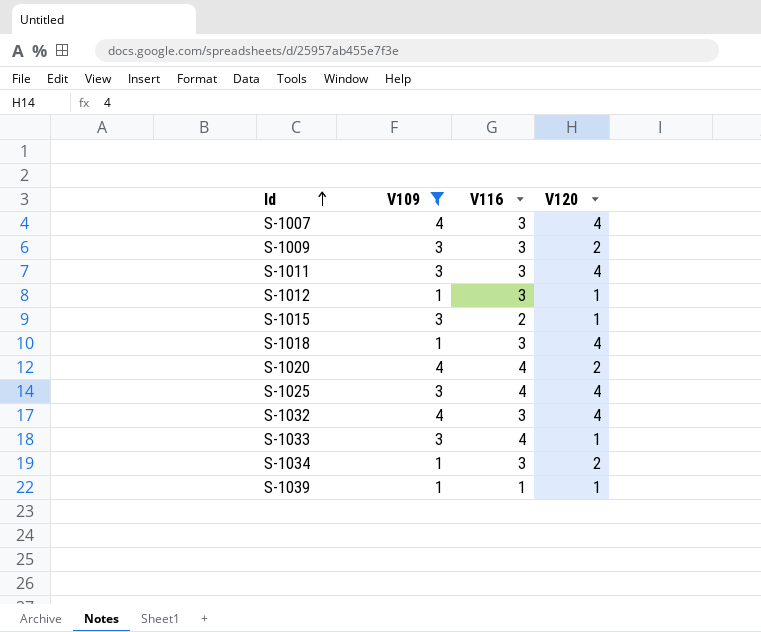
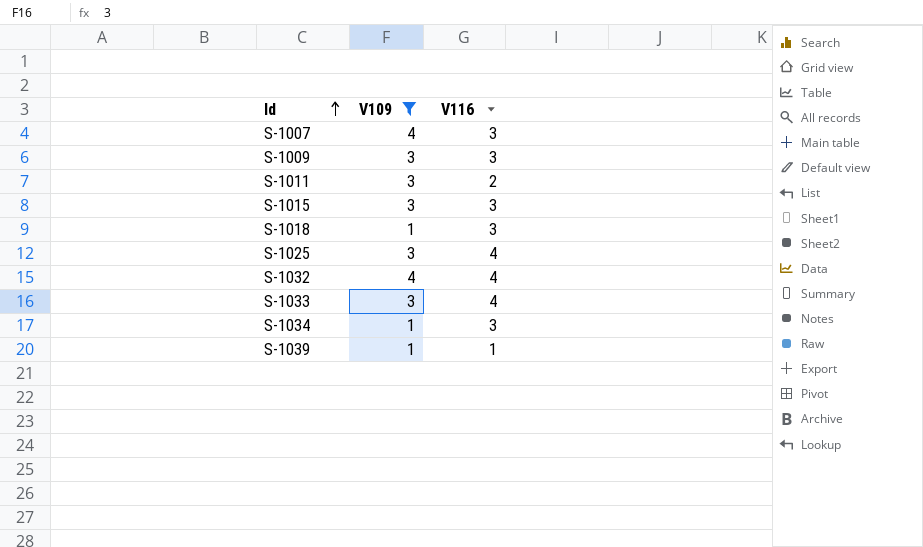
column V120 | position: 4 -> none
row S-1012: 1 | 3 | 1 -> none
row S-1020: 4 | 4 | 2 -> none
S-1011 | V116: 3 -> 2
S-1015 | V116: 2 -> 3
S-1032 | V116: 3 -> 4

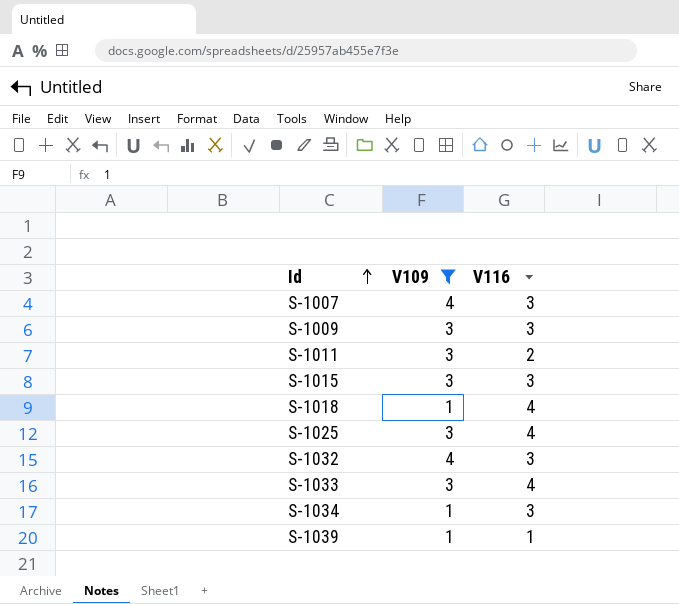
S-1018 | V116: 3 -> 4
S-1032 | V116: 4 -> 3

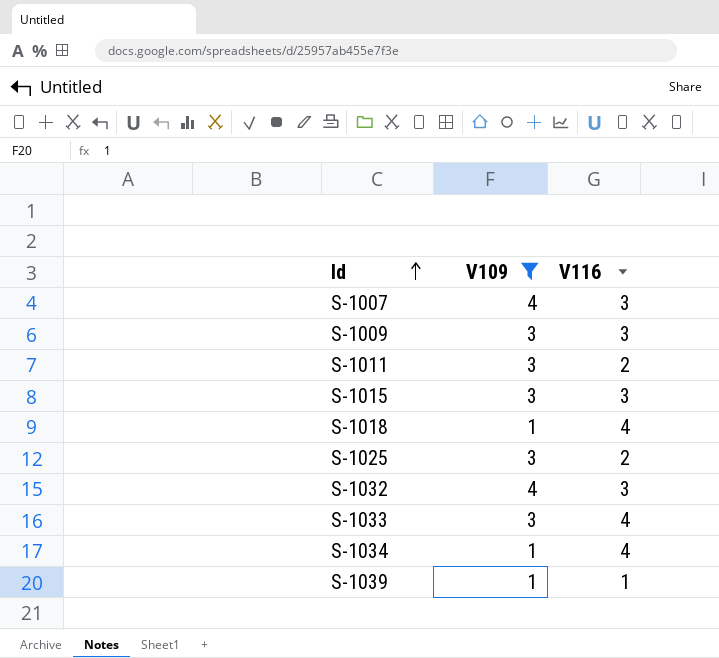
S-1025 | V116: 4 -> 2
S-1034 | V116: 3 -> 4

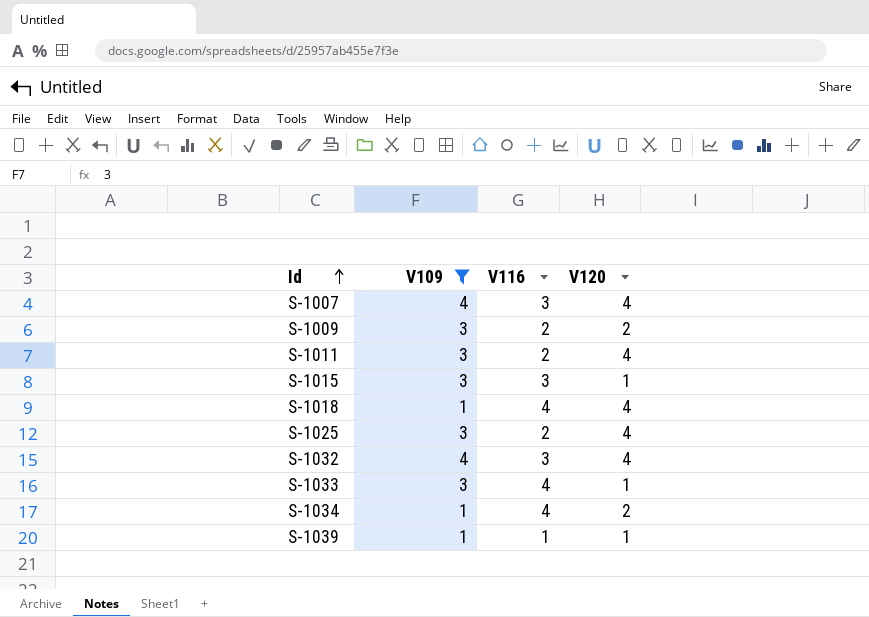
column V120 | position: none -> 4
S-1009 | V116: 3 -> 2

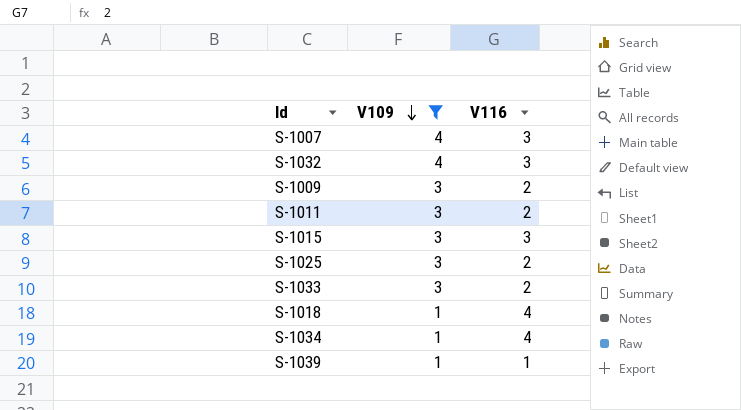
row order: Id ascending -> V109 descending
column V120 | position: 4 -> none
S-1033 | V116: 4 -> 2

